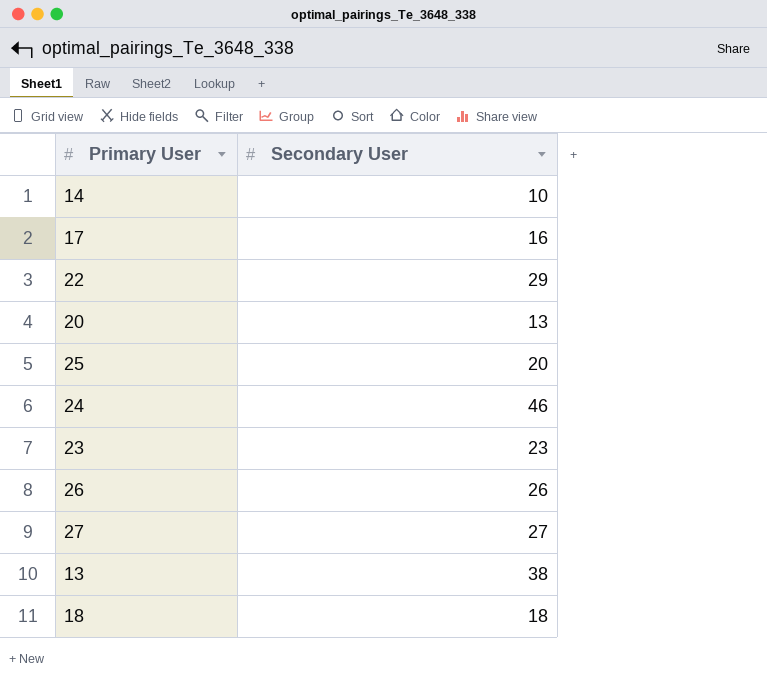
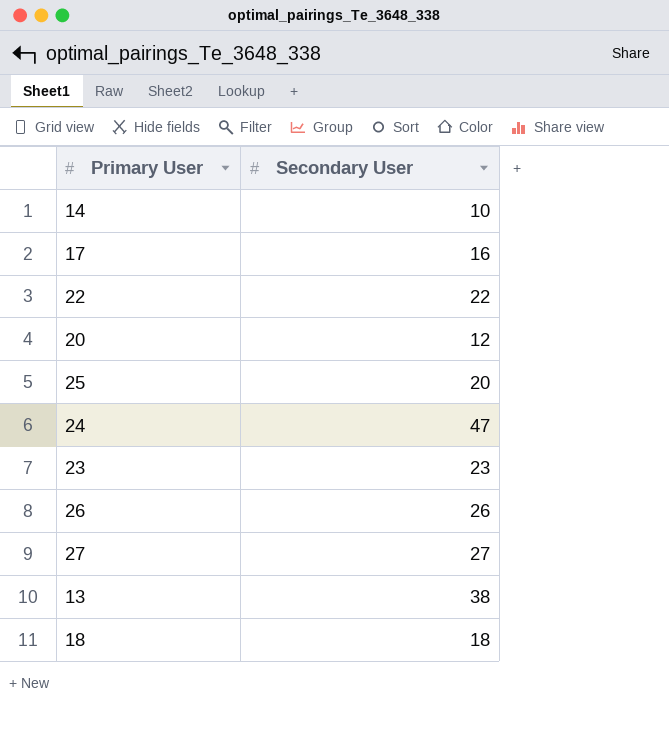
22 | Secondary User: 29 -> 22
20 | Secondary User: 13 -> 12
24 | Secondary User: 46 -> 47

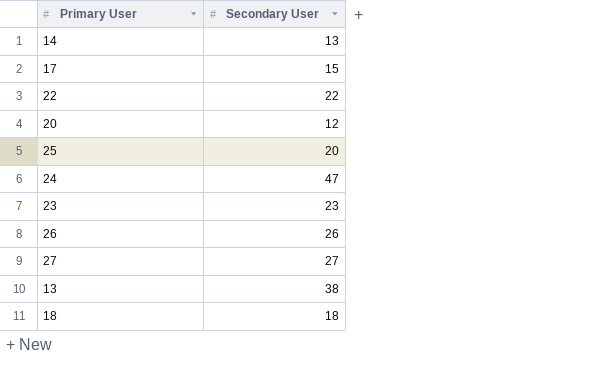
14 | Secondary User: 10 -> 13
17 | Secondary User: 16 -> 15

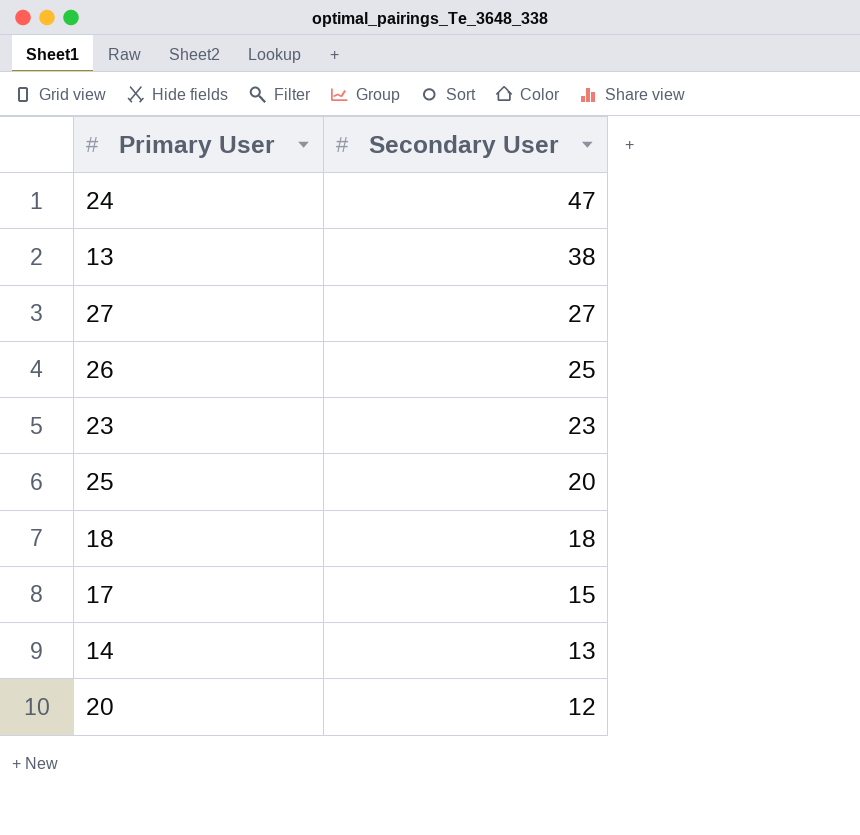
row order: none -> Secondary User descending
row 22: 22 -> none
26 | Secondary User: 26 -> 25

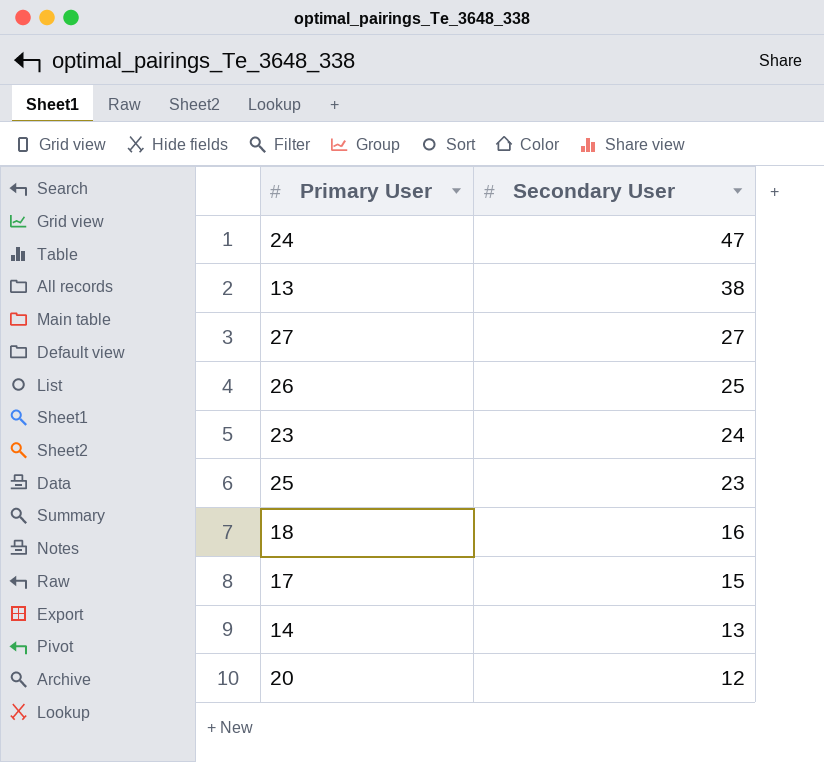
23 | Secondary User: 23 -> 24
25 | Secondary User: 20 -> 23
18 | Secondary User: 18 -> 16

